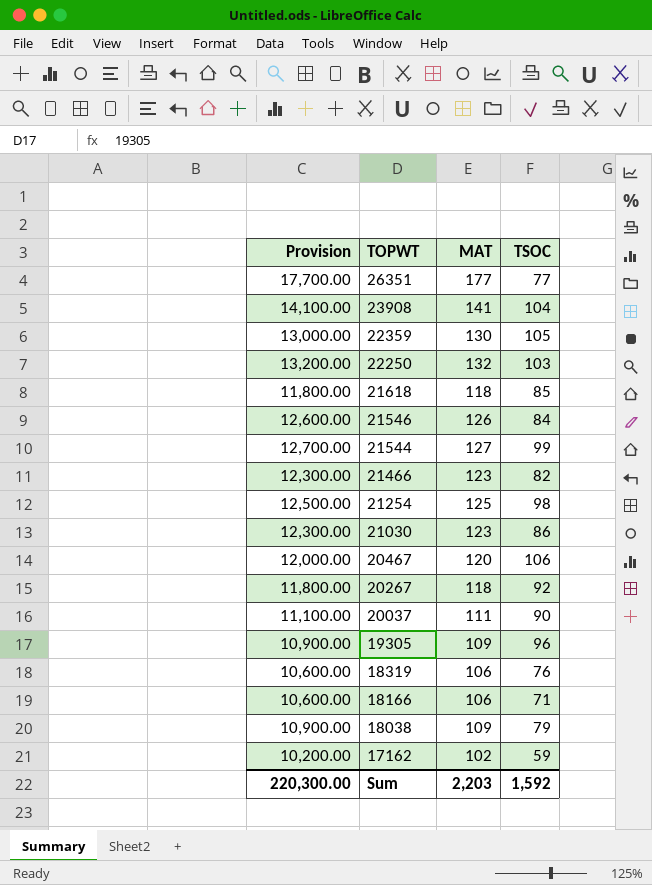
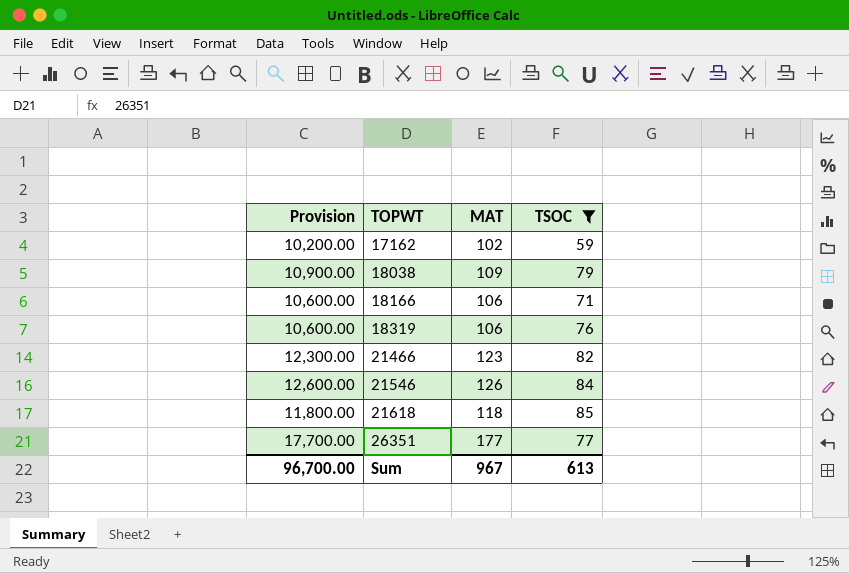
filter: none -> TSOC <= 85
row order: TOPWT descending -> TOPWT ascending
Sum | Provision: 220,300.00 -> 96,700.00
Sum | MAT: 2,203 -> 967
Sum | TSOC: 1,592 -> 613

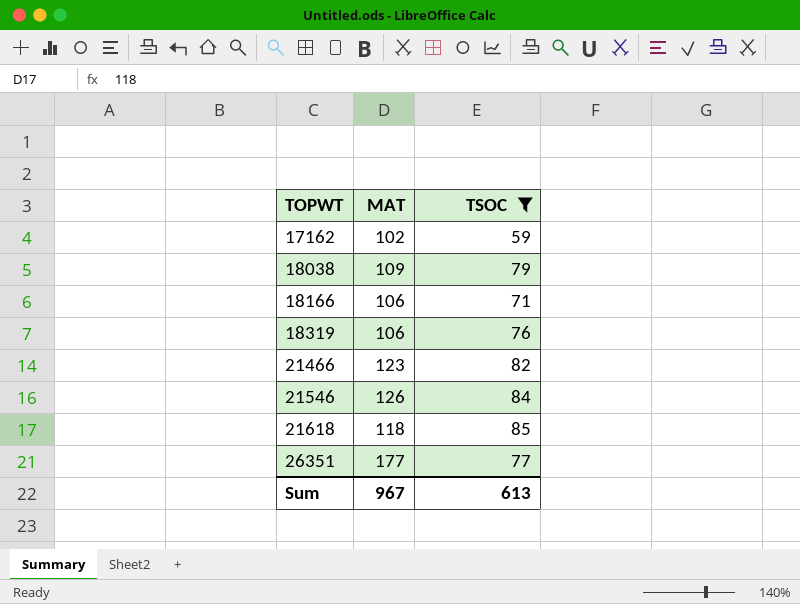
column Provision | formula: [MAT] * 100 -> none

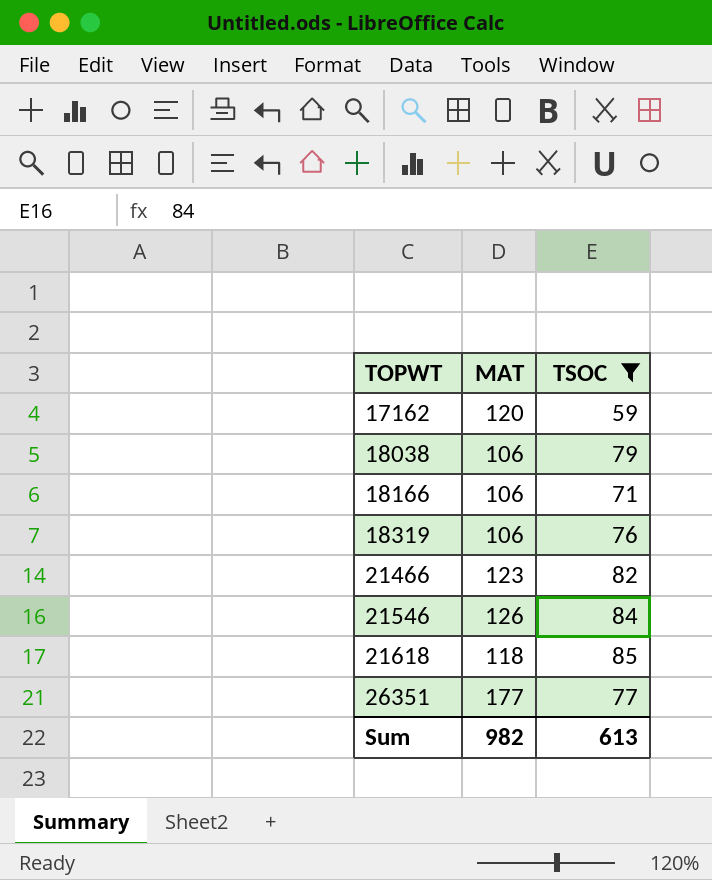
17162 | MAT: 102 -> 120
18038 | MAT: 109 -> 106
Sum | MAT: 967 -> 982

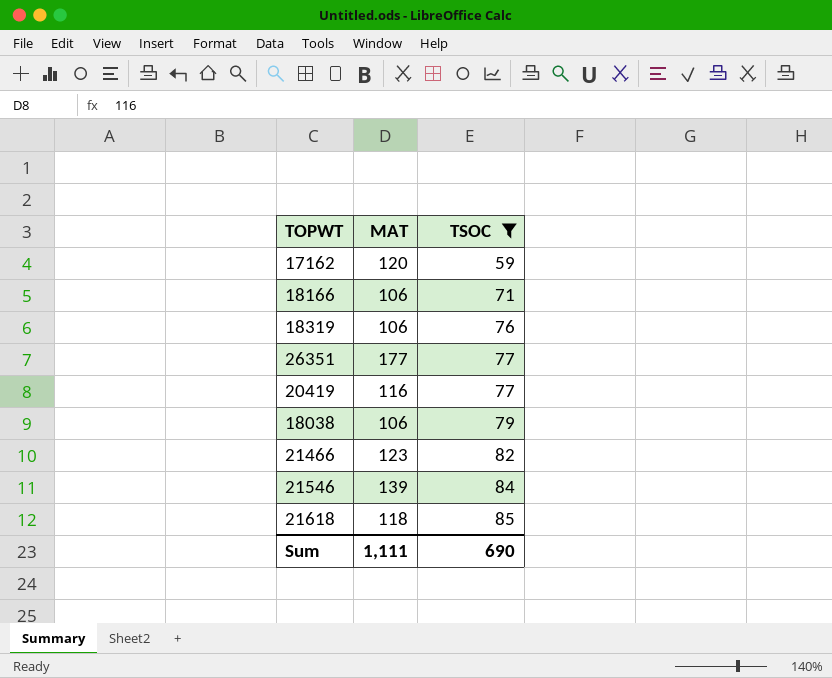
row order: TOPWT ascending -> TSOC ascending
row 20419: none -> 116 | 77
21546 | MAT: 126 -> 139
Sum | MAT: 982 -> 1,111
Sum | TSOC: 613 -> 690

